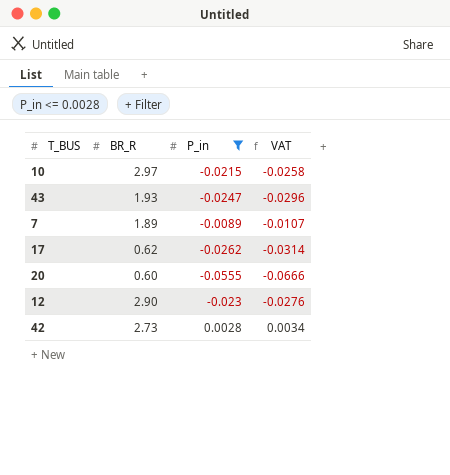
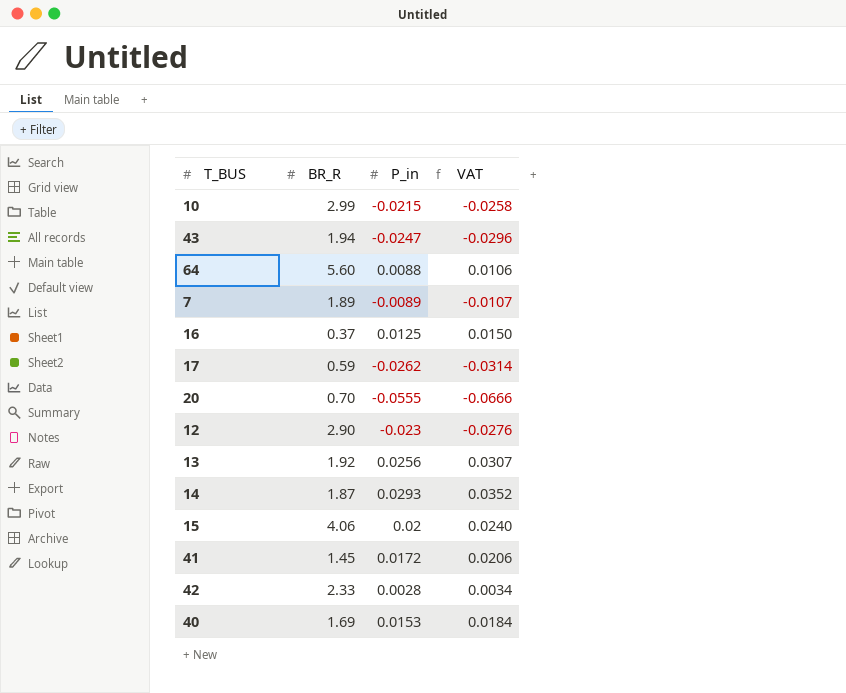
filter: P_in <= 0.0028 -> none
10 | BR_R: 2.97 -> 2.99
43 | BR_R: 1.93 -> 1.94
17 | BR_R: 0.62 -> 0.59
20 | BR_R: 0.60 -> 0.70
42 | BR_R: 2.73 -> 2.33

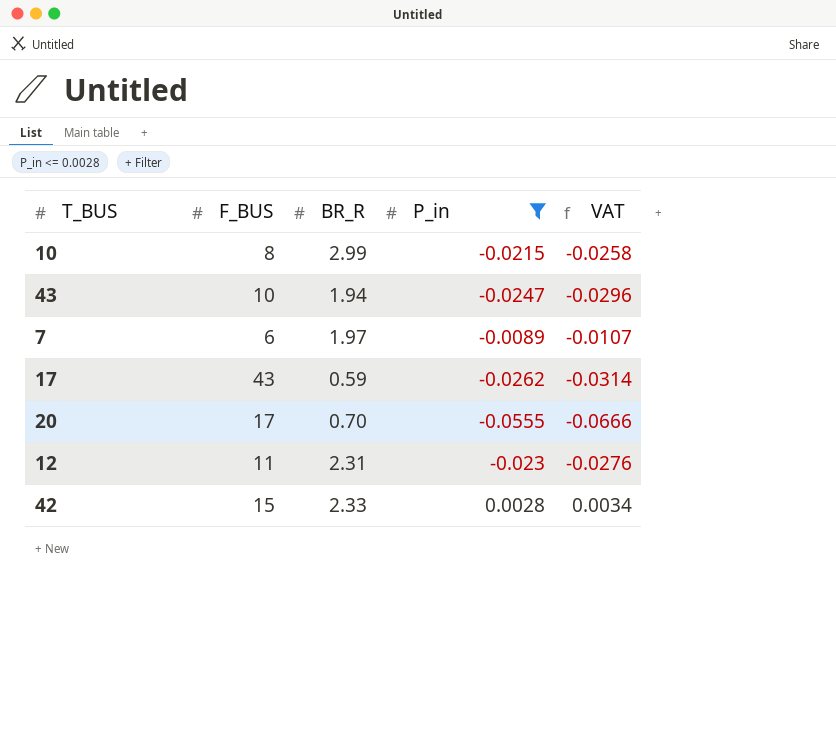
filter: none -> P_in <= 0.0028
column F_BUS | position: none -> 2
7 | BR_R: 1.89 -> 1.97
12 | BR_R: 2.90 -> 2.31

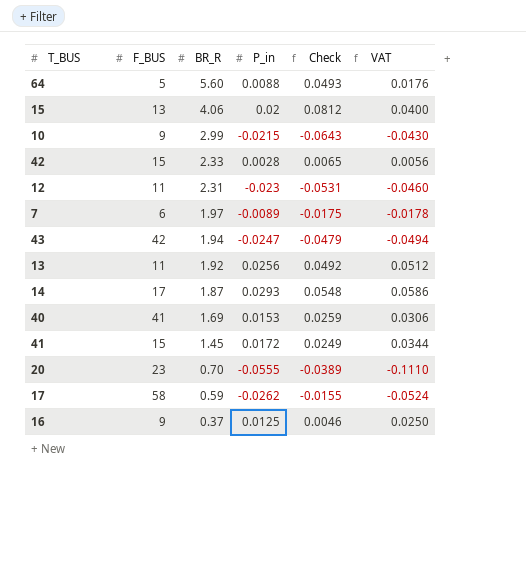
filter: P_in <= 0.0028 -> none
row order: none -> BR_R descending
column Check | formula: none -> [BR_R] * [P_in]
column VAT | formula: [P_in] * 1.2 -> [P_in] * 2
10 | F_BUS: 8 -> 9
43 | F_BUS: 10 -> 42
20 | F_BUS: 17 -> 23
17 | F_BUS: 43 -> 58

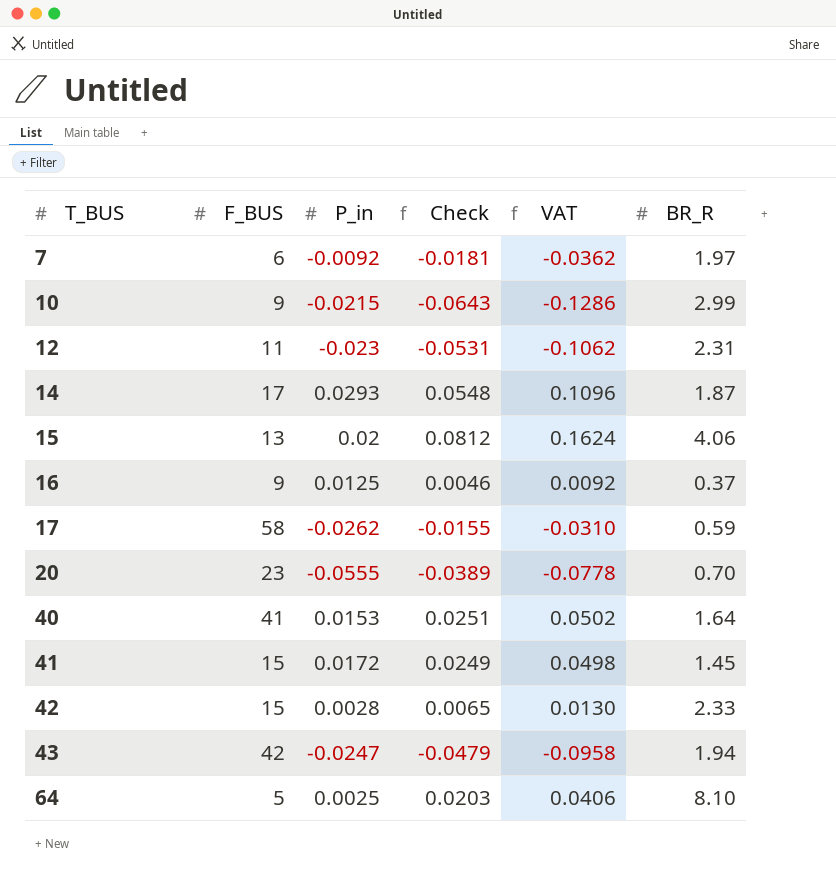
row order: BR_R descending -> T_BUS ascending
column VAT | formula: [P_in] * 2 -> [Check] * 2
column BR_R | position: 3 -> 6
row 13: 11 | 1.92 | 0.0256 | 0.0492 | 0.0512 -> none
7 | P_in: -0.0089 -> -0.0092
7 | Check: -0.0175 -> -0.0181
40 | Check: 0.0259 -> 0.0251
40 | BR_R: 1.69 -> 1.64
64 | P_in: 0.0088 -> 0.0025
64 | Check: 0.0493 -> 0.0203
64 | BR_R: 5.60 -> 8.10

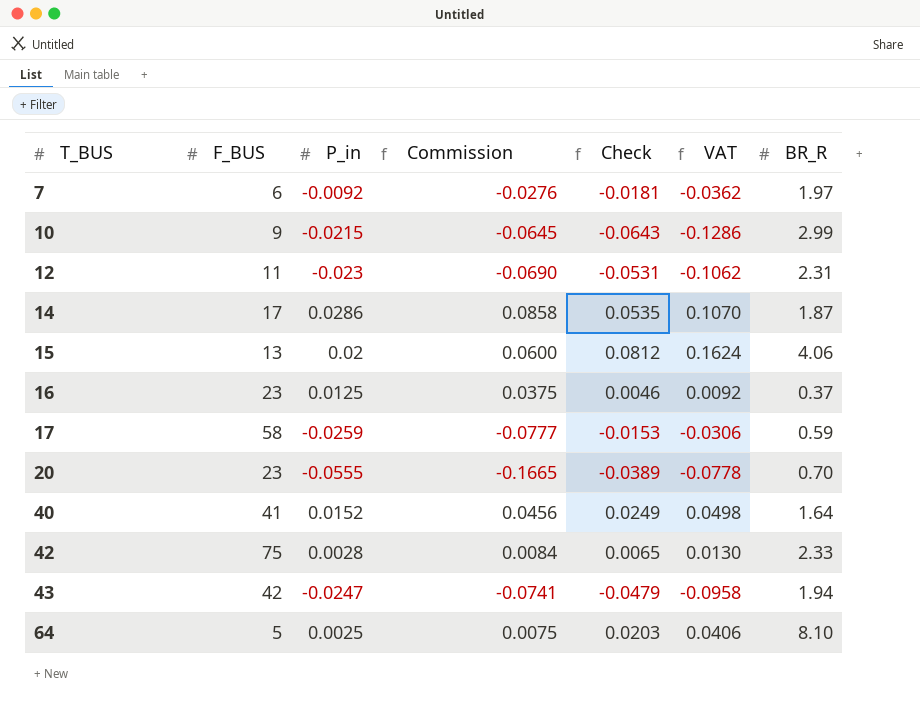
column Commission | formula: none -> [P_in] * 3
row 41: 15 | 0.0172 | 0.0249 | 0.0498 | 1.45 -> none
14 | P_in: 0.0293 -> 0.0286
14 | Check: 0.0548 -> 0.0535
14 | VAT: 0.1096 -> 0.1070
16 | F_BUS: 9 -> 23
17 | P_in: -0.0262 -> -0.0259
17 | Check: -0.0155 -> -0.0153
17 | VAT: -0.0310 -> -0.0306
40 | P_in: 0.0153 -> 0.0152
40 | Check: 0.0251 -> 0.0249
40 | VAT: 0.0502 -> 0.0498
42 | F_BUS: 15 -> 75

